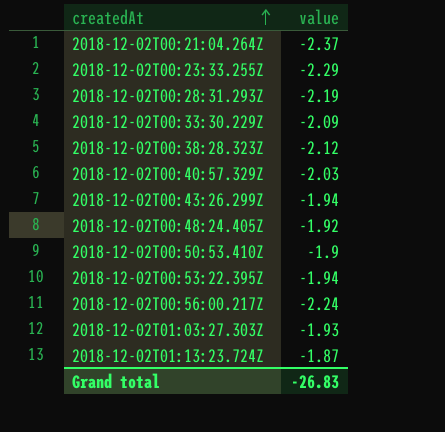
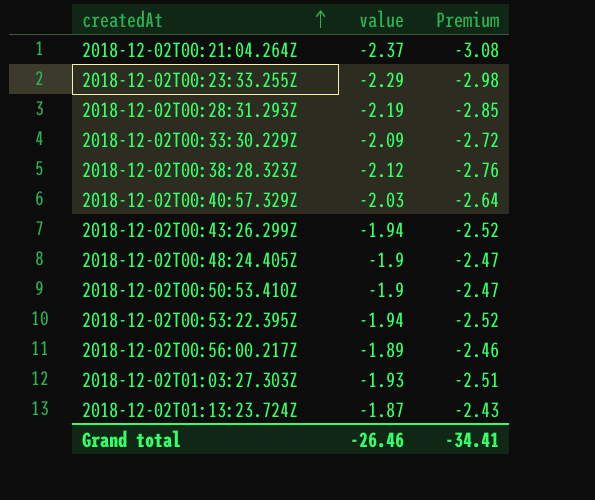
column Premium | formula: none -> [value] * 1.3
2018-12-02T00:48:24.405Z | value: -1.92 -> -1.9
2018-12-02T00:56:00.217Z | value: -2.24 -> -1.89
Grand total | value: -26.83 -> -26.46

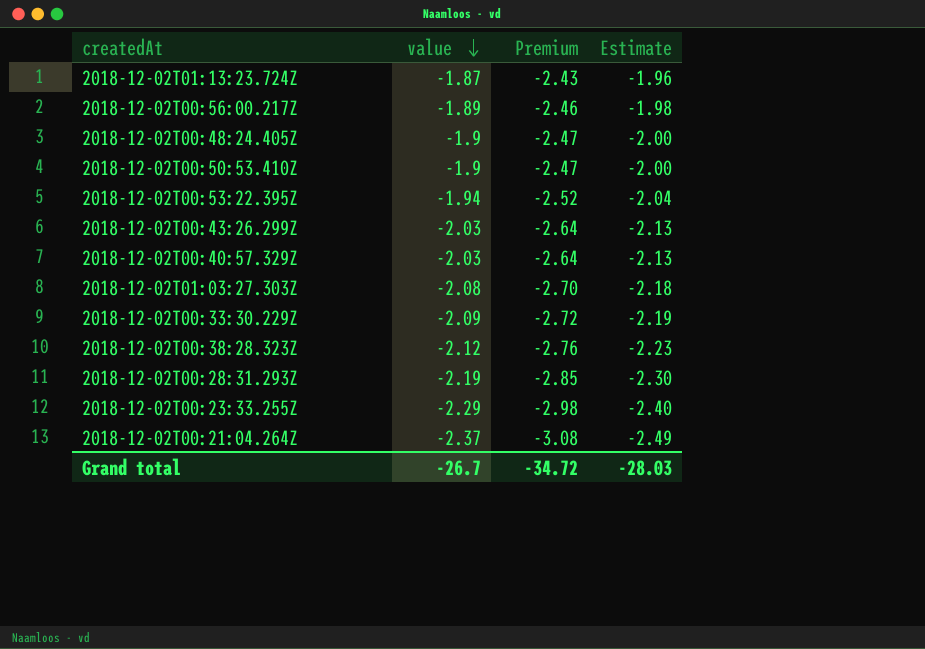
row order: createdAt ascending -> value descending
column Estimate | formula: none -> [value] * 1.05
2018-12-02T00:43:26.299Z | value: -1.94 -> -2.03
2018-12-02T00:43:26.299Z | Premium: -2.52 -> -2.64
2018-12-02T01:03:27.303Z | value: -1.93 -> -2.08
2018-12-02T01:03:27.303Z | Premium: -2.51 -> -2.70
Grand total | value: -26.46 -> -26.7
Grand total | Premium: -34.41 -> -34.72

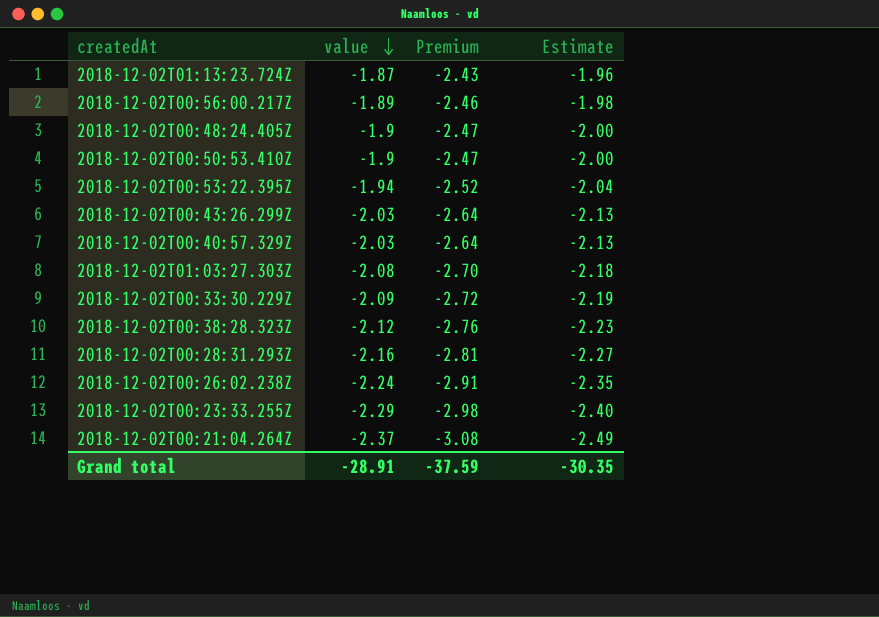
2018-12-02T00:28:31.293Z | value: -2.19 -> -2.16
2018-12-02T00:28:31.293Z | Premium: -2.85 -> -2.81
2018-12-02T00:28:31.293Z | Estimate: -2.30 -> -2.27
row 2018-12-02T00:26:02.238Z: none -> -2.24 | -2.91 | -2.35
Grand total | value: -26.7 -> -28.91
Grand total | Premium: -34.72 -> -37.59
Grand total | Estimate: -28.03 -> -30.35

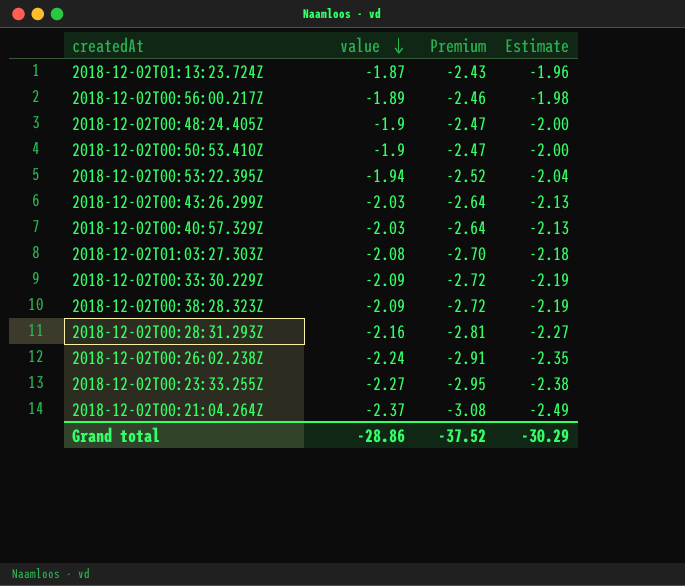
2018-12-02T00:38:28.323Z | value: -2.12 -> -2.09
2018-12-02T00:38:28.323Z | Premium: -2.76 -> -2.72
2018-12-02T00:38:28.323Z | Estimate: -2.23 -> -2.19
2018-12-02T00:23:33.255Z | value: -2.29 -> -2.27
2018-12-02T00:23:33.255Z | Premium: -2.98 -> -2.95
2018-12-02T00:23:33.255Z | Estimate: -2.40 -> -2.38
Grand total | value: -28.91 -> -28.86
Grand total | Premium: -37.59 -> -37.52
Grand total | Estimate: -30.35 -> -30.29

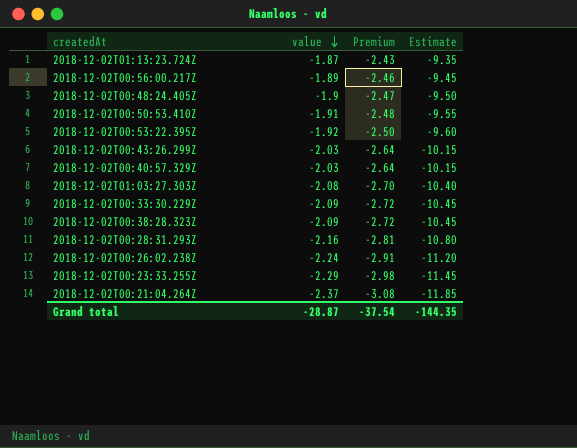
column Estimate | formula: [value] * 1.05 -> [value] * 5
2018-12-02T00:50:53.410Z | value: -1.9 -> -1.91
2018-12-02T00:50:53.410Z | Premium: -2.47 -> -2.48
2018-12-02T00:53:22.395Z | value: -1.94 -> -1.92
2018-12-02T00:53:22.395Z | Premium: -2.52 -> -2.50
2018-12-02T00:23:33.255Z | value: -2.27 -> -2.29
2018-12-02T00:23:33.255Z | Premium: -2.95 -> -2.98
Grand total | value: -28.86 -> -28.87
Grand total | Premium: -37.52 -> -37.54
Grand total | Estimate: -30.29 -> -144.35

